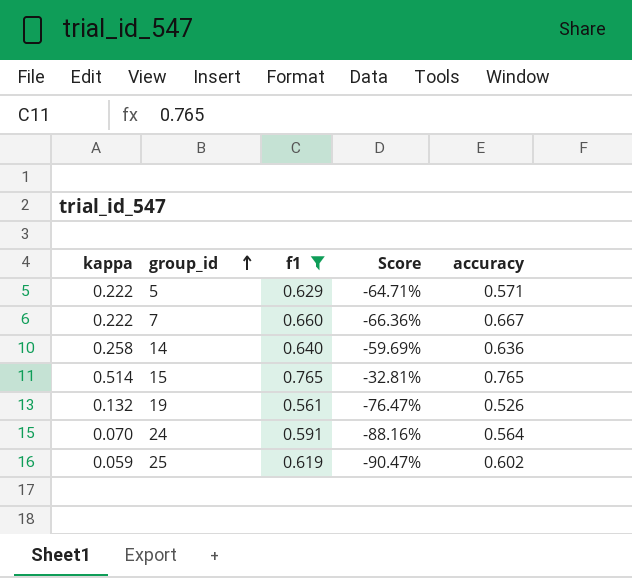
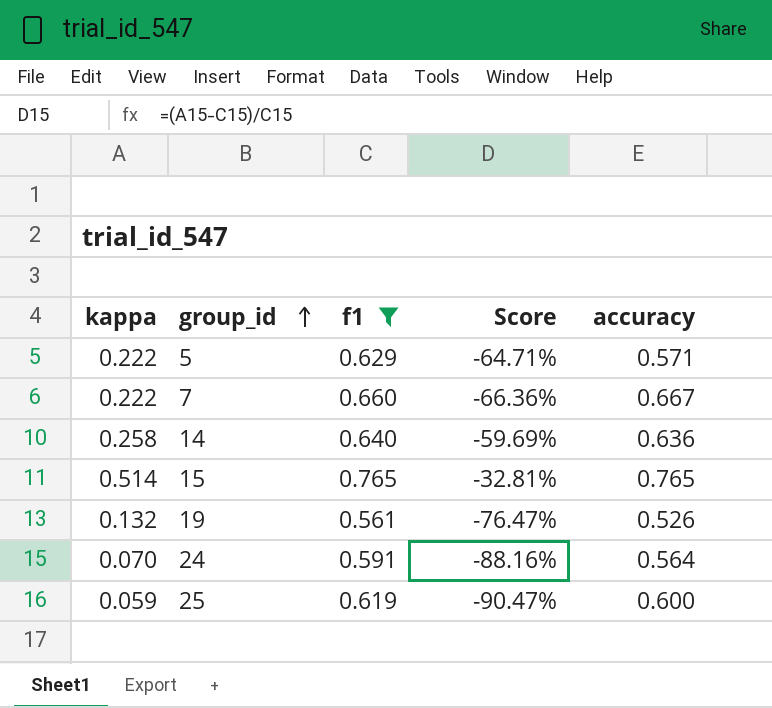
25 | accuracy: 0.602 -> 0.600

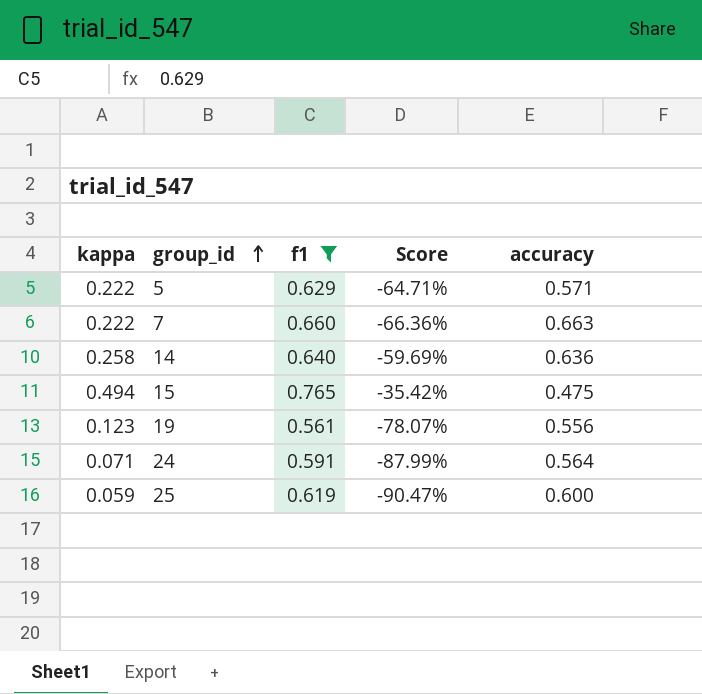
7 | accuracy: 0.667 -> 0.663
15 | kappa: 0.514 -> 0.494
15 | Score: -32.81% -> -35.42%
15 | accuracy: 0.765 -> 0.475
19 | kappa: 0.132 -> 0.123
19 | Score: -76.47% -> -78.07%
19 | accuracy: 0.526 -> 0.556
24 | kappa: 0.070 -> 0.071
24 | Score: -88.16% -> -87.99%

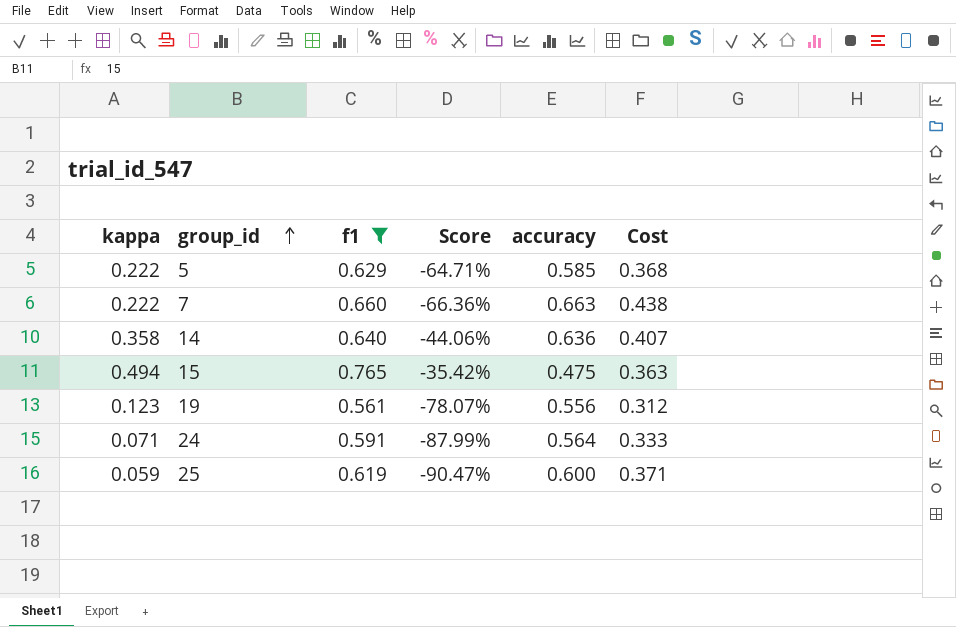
column Cost | formula: none -> [f1] * [accuracy]
5 | accuracy: 0.571 -> 0.585
14 | kappa: 0.258 -> 0.358
14 | Score: -59.69% -> -44.06%

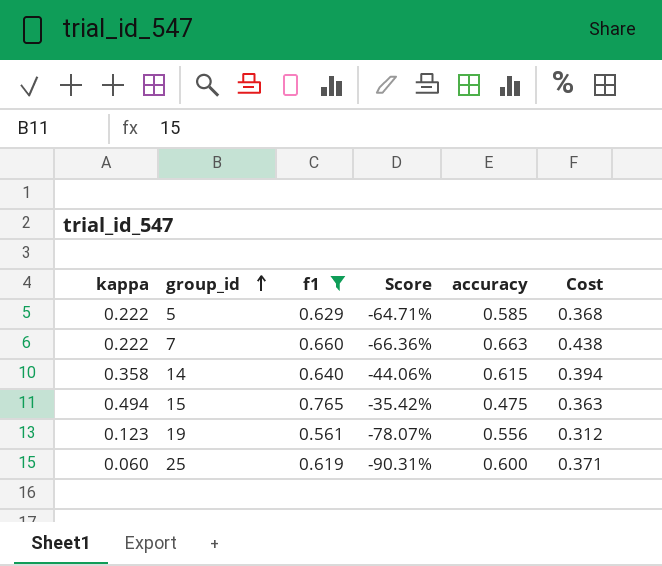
row 24: 0.071 | 0.591 | -87.99% | 0.564 | 0.333 -> none
14 | accuracy: 0.636 -> 0.615
14 | Cost: 0.407 -> 0.394
25 | kappa: 0.059 -> 0.060
25 | Score: -90.47% -> -90.31%

